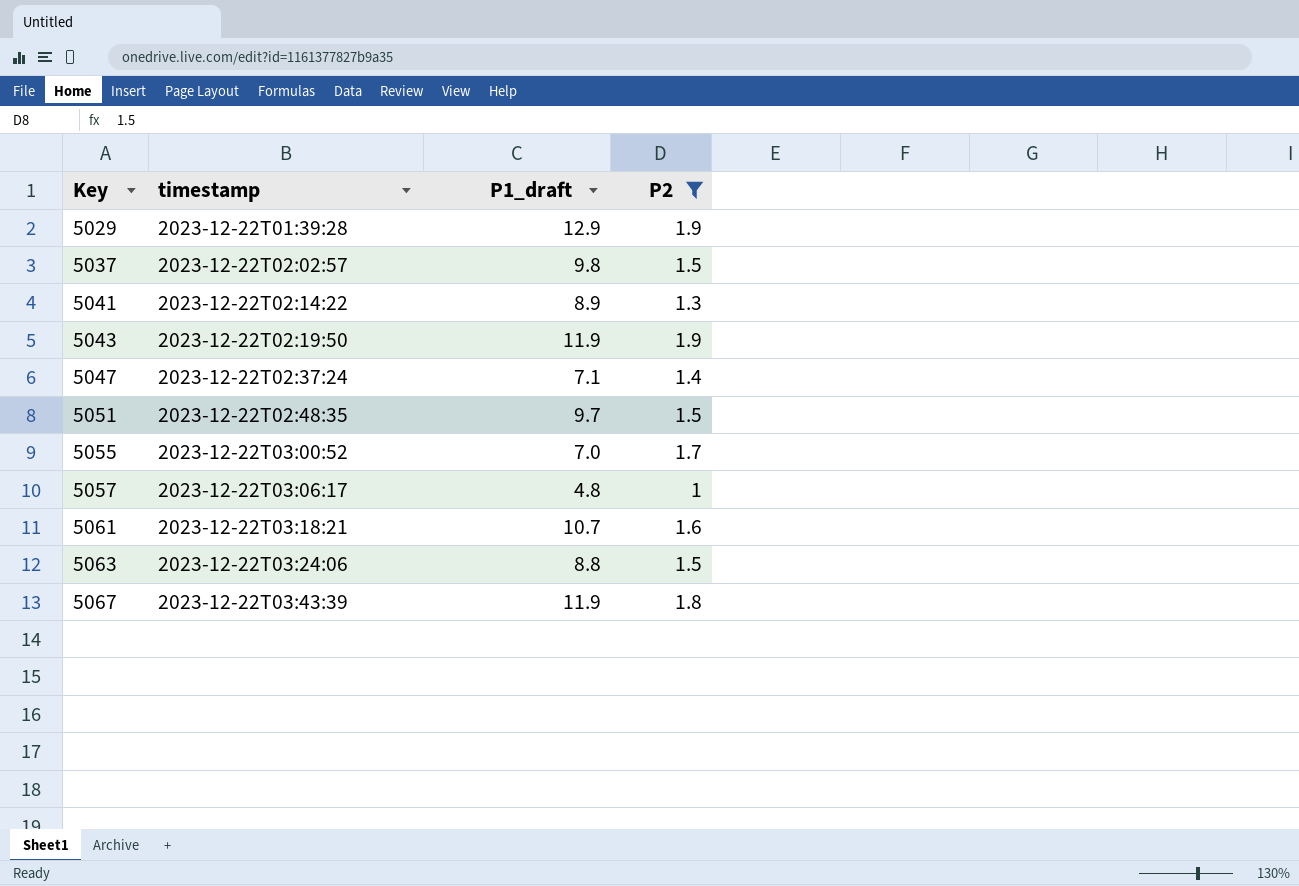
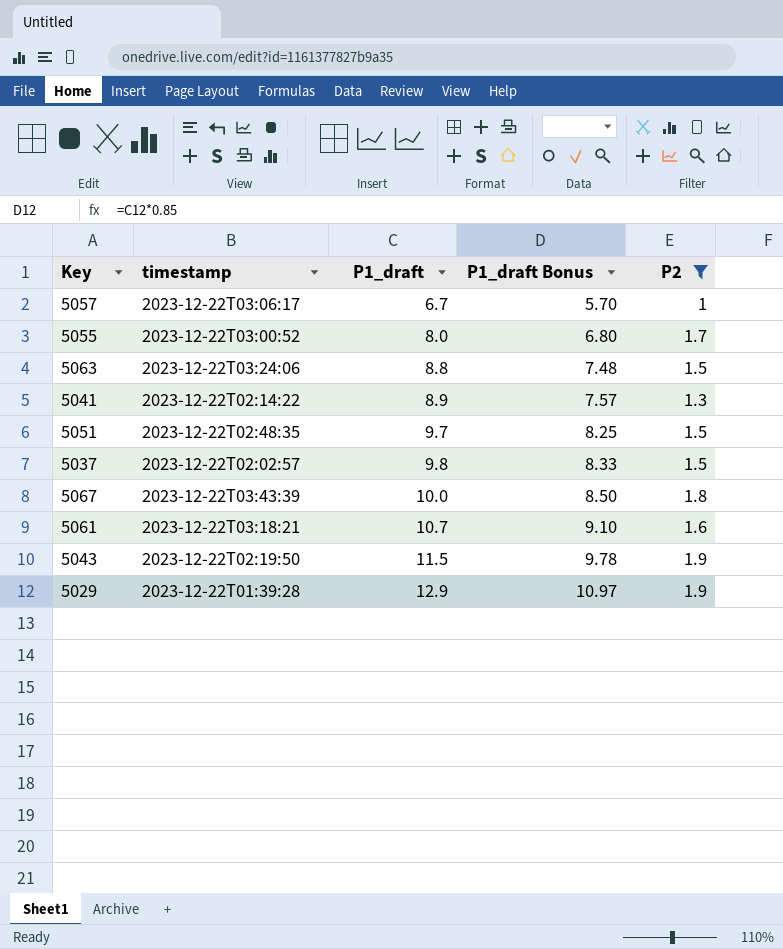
row order: Key ascending -> P1_draft ascending
column P1_draft Bonus | formula: none -> [P1_draft] * 0.85
row 5047: 2023-12-22T02:37:24 | 7.1 | 1.4 -> none
5057 | P1_draft: 4.8 -> 6.7
5055 | P1_draft: 7.0 -> 8.0
5067 | P1_draft: 11.9 -> 10.0
5043 | P1_draft: 11.9 -> 11.5

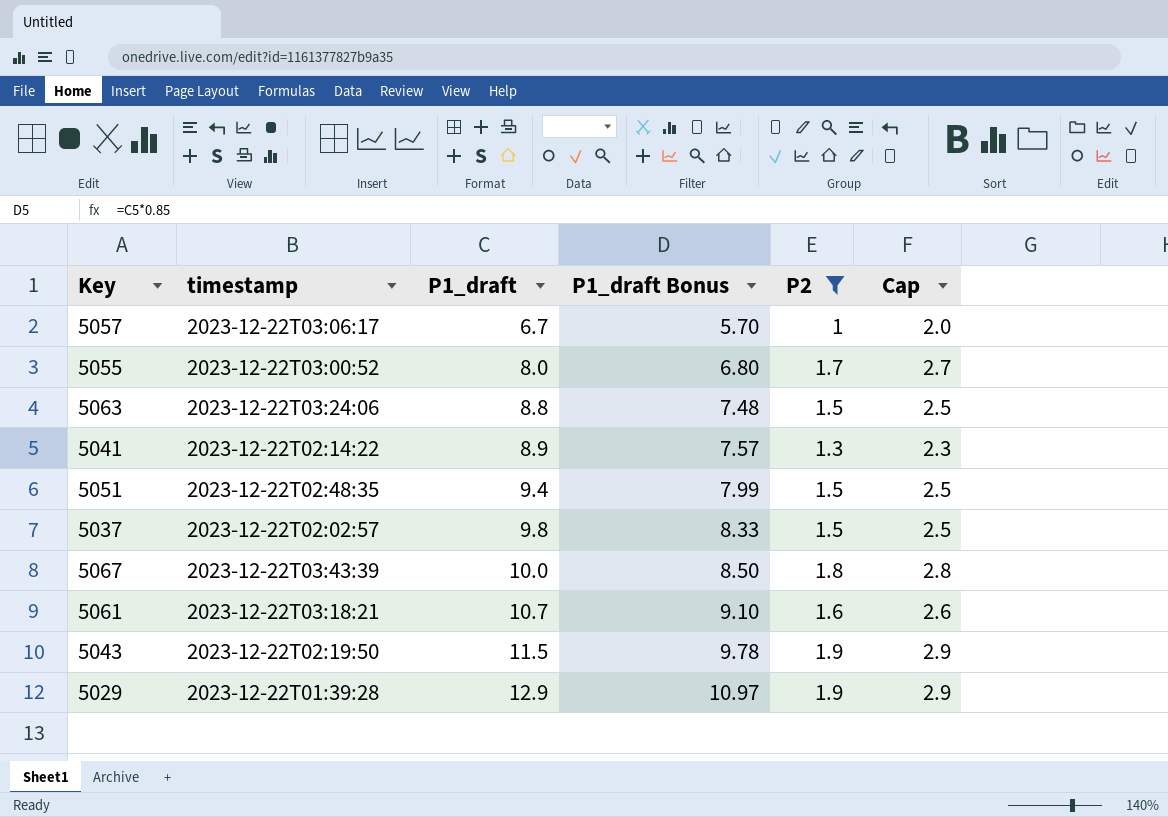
column Cap | formula: none -> [P2] + 1
5051 | P1_draft: 9.7 -> 9.4
5051 | P1_draft Bonus: 8.25 -> 7.99

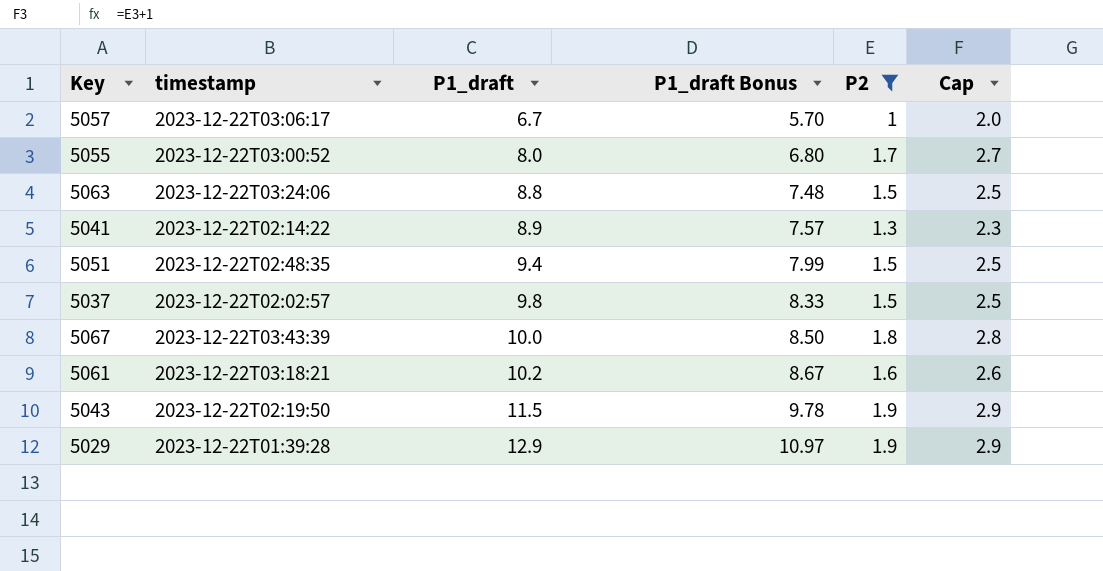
5061 | P1_draft: 10.7 -> 10.2
5061 | P1_draft Bonus: 9.10 -> 8.67

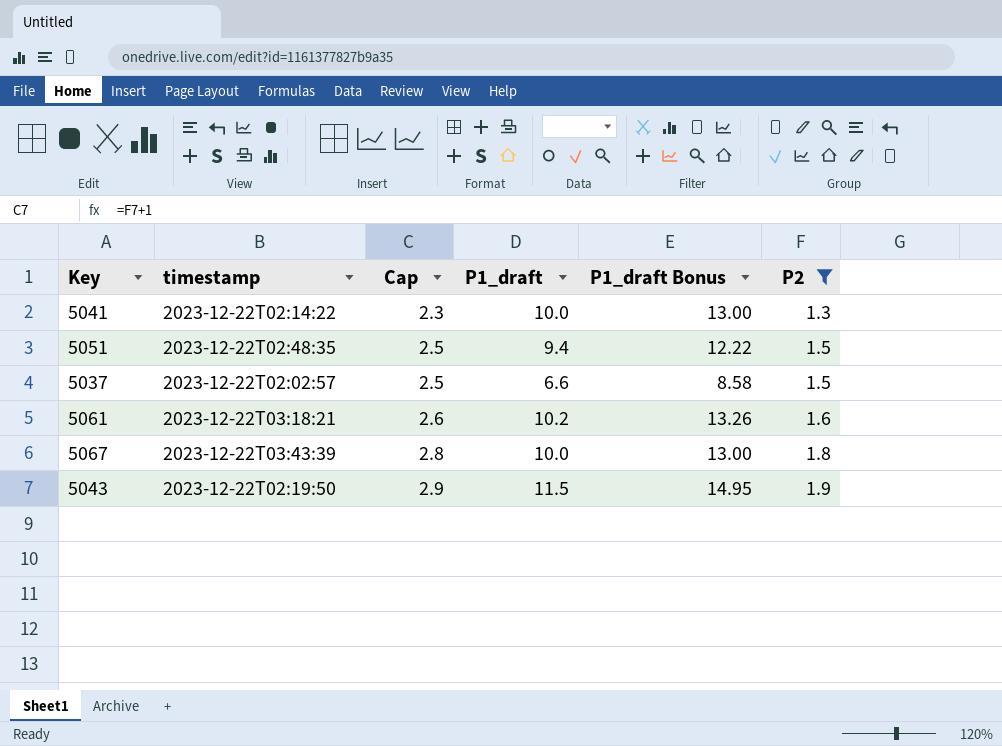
row order: P1_draft ascending -> Cap ascending
column Cap | position: 6 -> 3
column P1_draft Bonus | formula: [P1_draft] * 0.85 -> [P1_draft] * 1.3
row 5057: 2023-12-22T03:06:17 | 6.7 | 5.70 | 1 | 2.0 -> none
row 5055: 2023-12-22T03:00:52 | 8.0 | 6.80 | 1.7 | 2.7 -> none
row 5063: 2023-12-22T03:24:06 | 8.8 | 7.48 | 1.5 | 2.5 -> none
row 5029: 2023-12-22T01:39:28 | 12.9 | 10.97 | 1.9 | 2.9 -> none
5041 | P1_draft: 8.9 -> 10.0
5037 | P1_draft: 9.8 -> 6.6

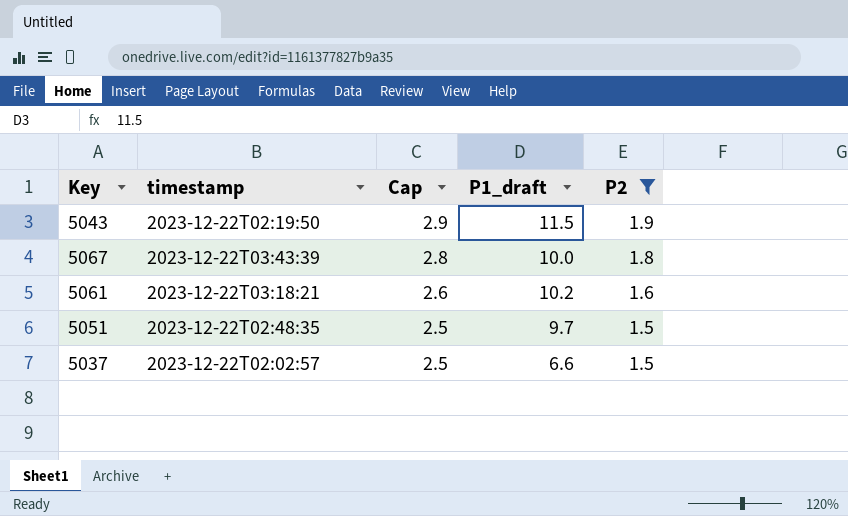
row order: Cap ascending -> Cap descending
column P1_draft Bonus | formula: [P1_draft] * 1.3 -> none
row 5041: 2023-12-22T02:14:22 | 2.3 | 10.0 | 13.00 | 1.3 -> none
5051 | P1_draft: 9.4 -> 9.7

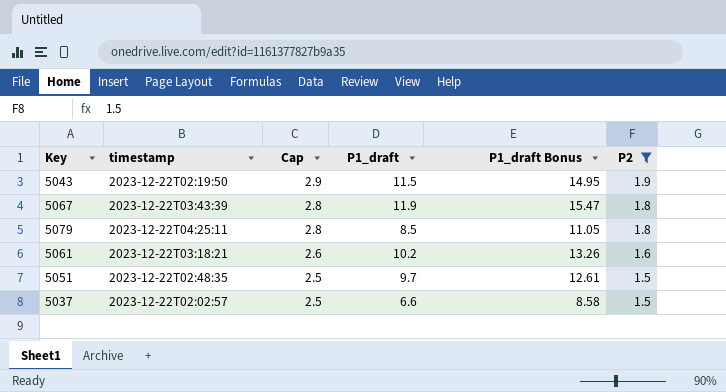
column P1_draft Bonus | formula: none -> [P1_draft] * 1.3
5067 | P1_draft: 10.0 -> 11.9
row 5079: none -> 2023-12-22T04:25:11 | 2.8 | 8.5 | 11.05 | 1.8

